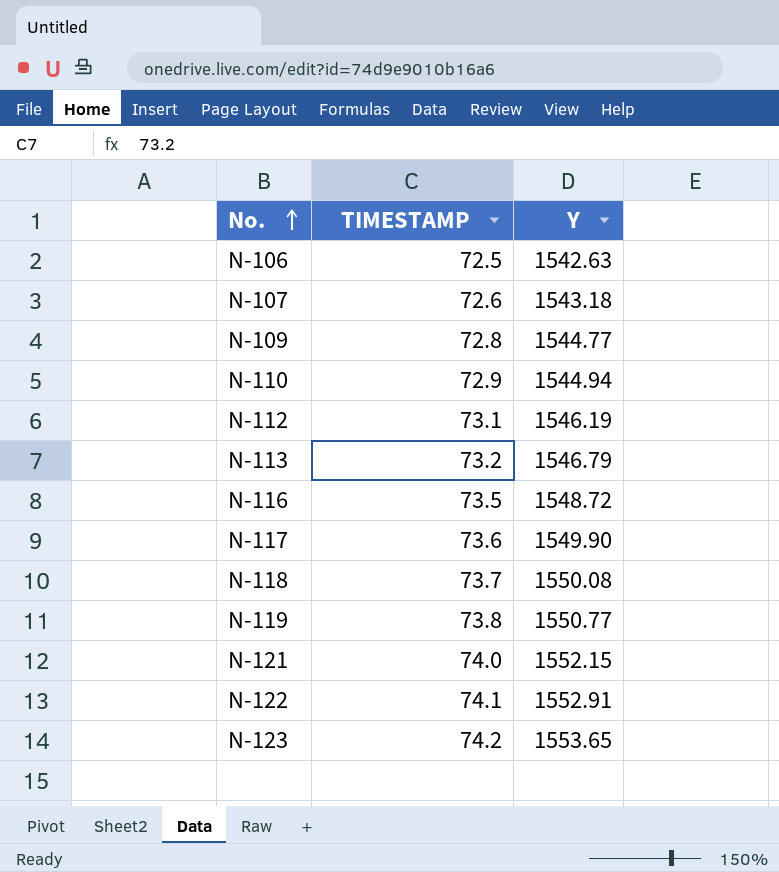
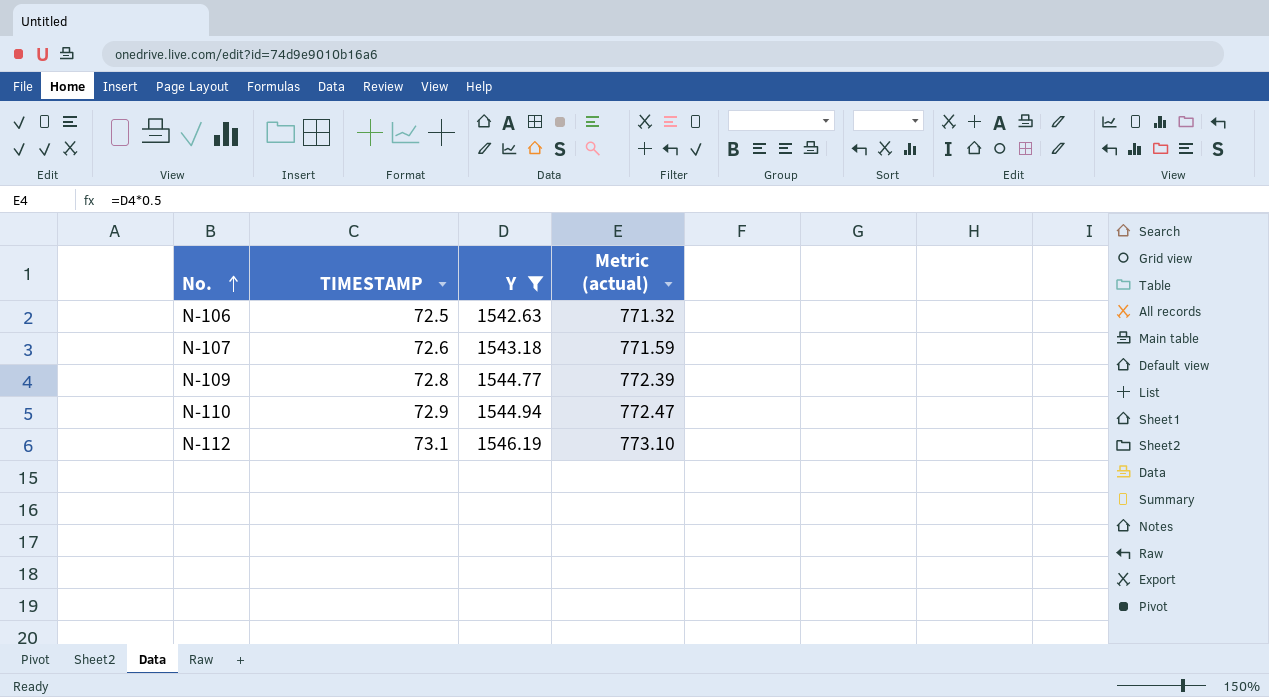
filter: none -> Y <= 1546.19
column Metric (actual) | formula: none -> [Y] * 0.5

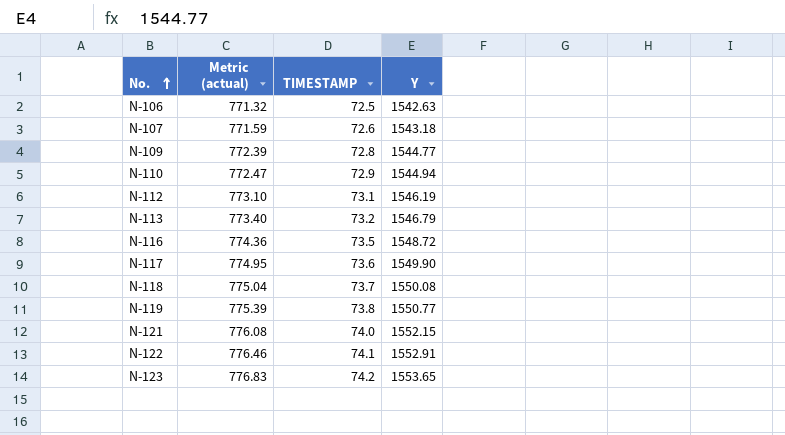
filter: Y <= 1546.19 -> none
column Metric (actual) | position: 4 -> 2

